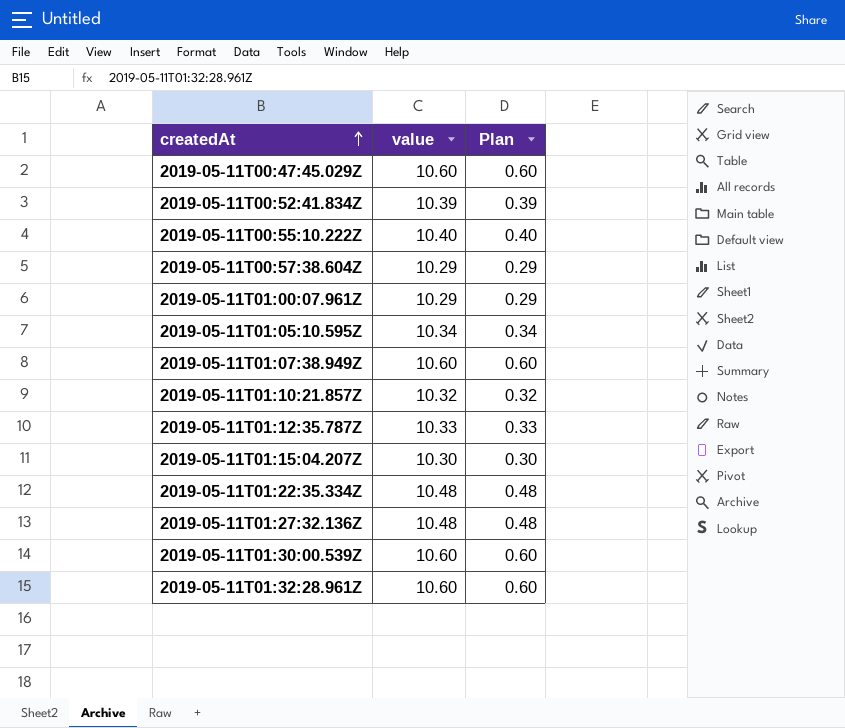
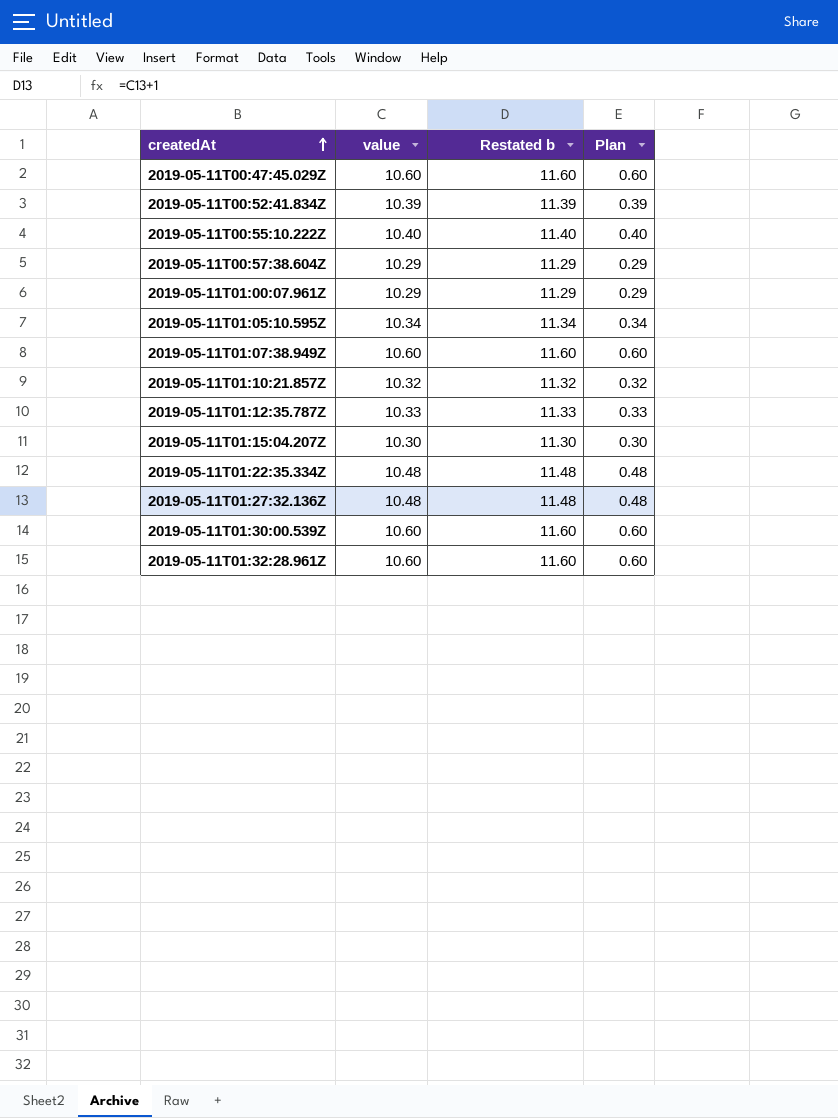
column Restated b | formula: none -> [value] + 1

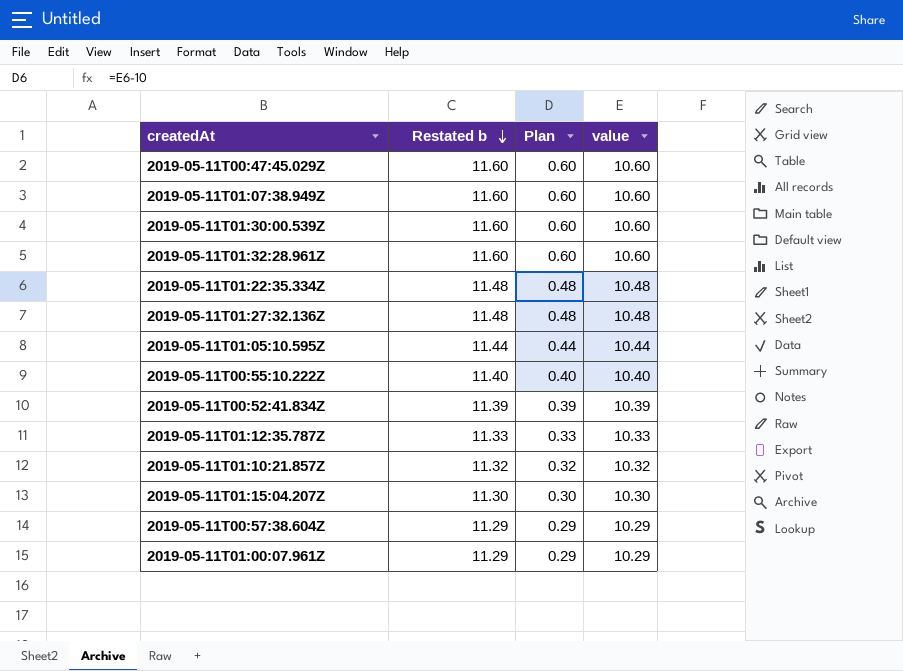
row order: createdAt ascending -> Restated b descending
column value | position: 2 -> 4
2019-05-11T01:05:10.595Z | Restated b: 11.34 -> 11.44
2019-05-11T01:05:10.595Z | Plan: 0.34 -> 0.44
2019-05-11T01:05:10.595Z | value: 10.34 -> 10.44

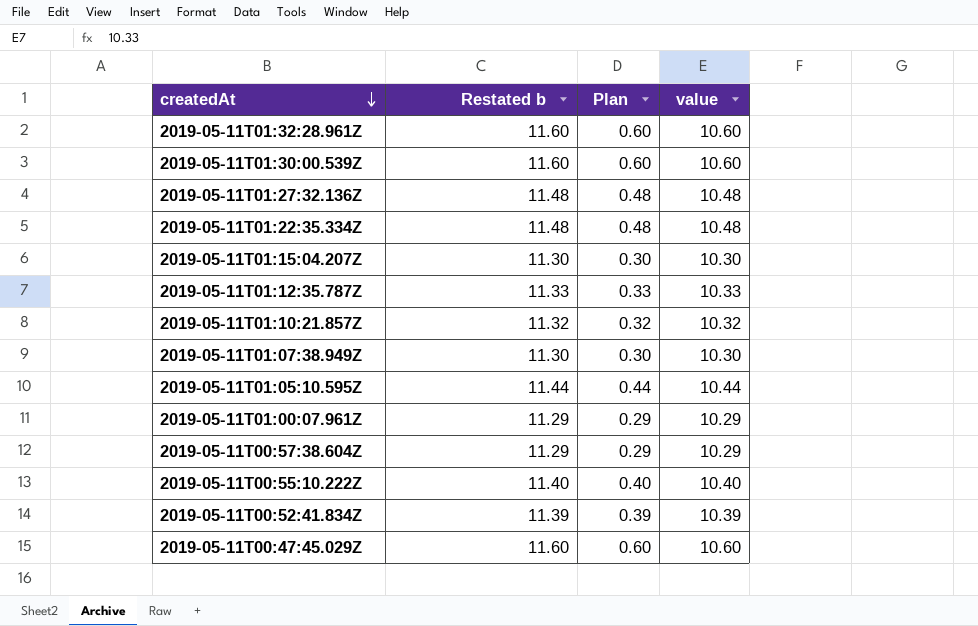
row order: Restated b descending -> createdAt descending
2019-05-11T01:07:38.949Z | Restated b: 11.60 -> 11.30
2019-05-11T01:07:38.949Z | Plan: 0.60 -> 0.30
2019-05-11T01:07:38.949Z | value: 10.60 -> 10.30

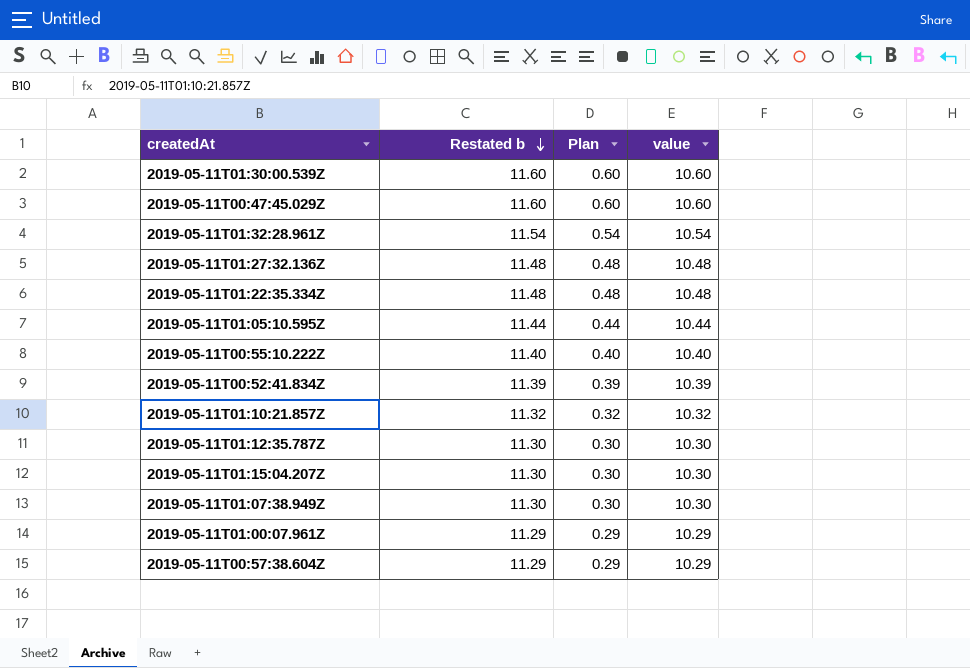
row order: createdAt descending -> Restated b descending
2019-05-11T01:32:28.961Z | Restated b: 11.60 -> 11.54
2019-05-11T01:32:28.961Z | Plan: 0.60 -> 0.54
2019-05-11T01:32:28.961Z | value: 10.60 -> 10.54
2019-05-11T01:12:35.787Z | Restated b: 11.33 -> 11.30
2019-05-11T01:12:35.787Z | Plan: 0.33 -> 0.30
2019-05-11T01:12:35.787Z | value: 10.33 -> 10.30

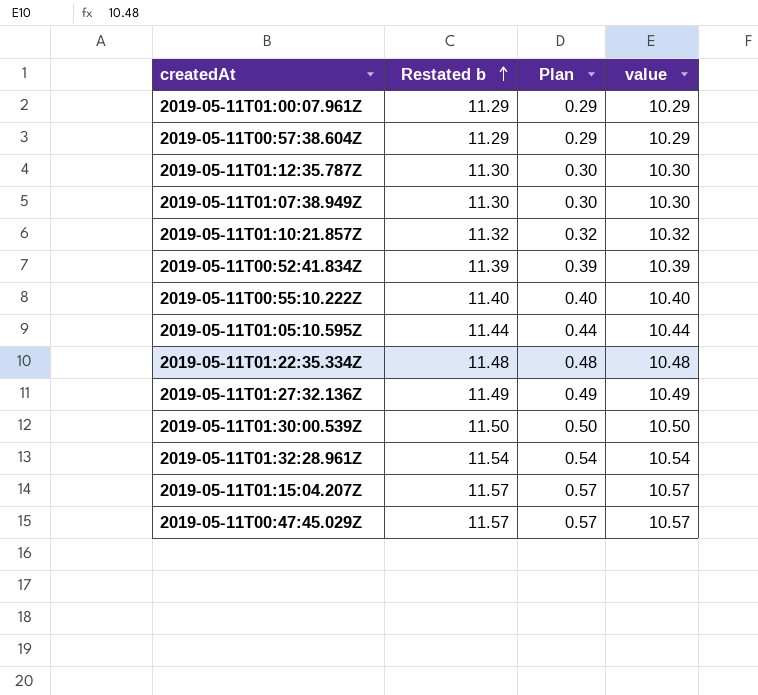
row order: Restated b descending -> Restated b ascending
2019-05-11T01:27:32.136Z | Restated b: 11.48 -> 11.49
2019-05-11T01:27:32.136Z | Plan: 0.48 -> 0.49
2019-05-11T01:27:32.136Z | value: 10.48 -> 10.49
2019-05-11T01:30:00.539Z | Restated b: 11.60 -> 11.50
2019-05-11T01:30:00.539Z | Plan: 0.60 -> 0.50
2019-05-11T01:30:00.539Z | value: 10.60 -> 10.50
2019-05-11T01:15:04.207Z | Restated b: 11.30 -> 11.57
2019-05-11T01:15:04.207Z | Plan: 0.30 -> 0.57
2019-05-11T01:15:04.207Z | value: 10.30 -> 10.57
2019-05-11T00:47:45.029Z | Restated b: 11.60 -> 11.57
2019-05-11T00:47:45.029Z | Plan: 0.60 -> 0.57
2019-05-11T00:47:45.029Z | value: 10.60 -> 10.57

